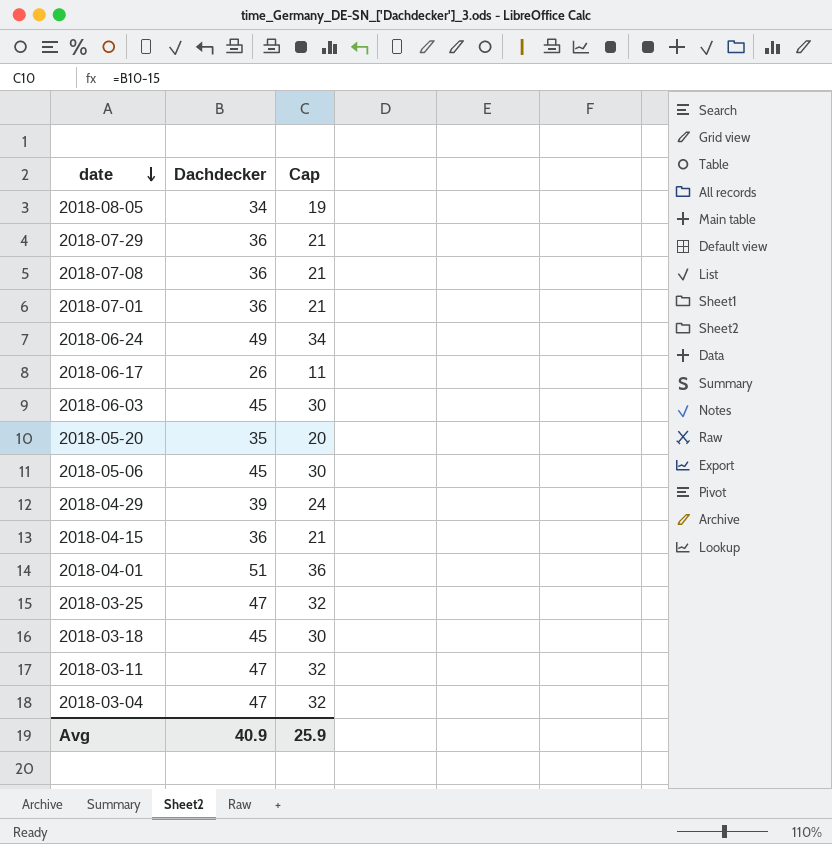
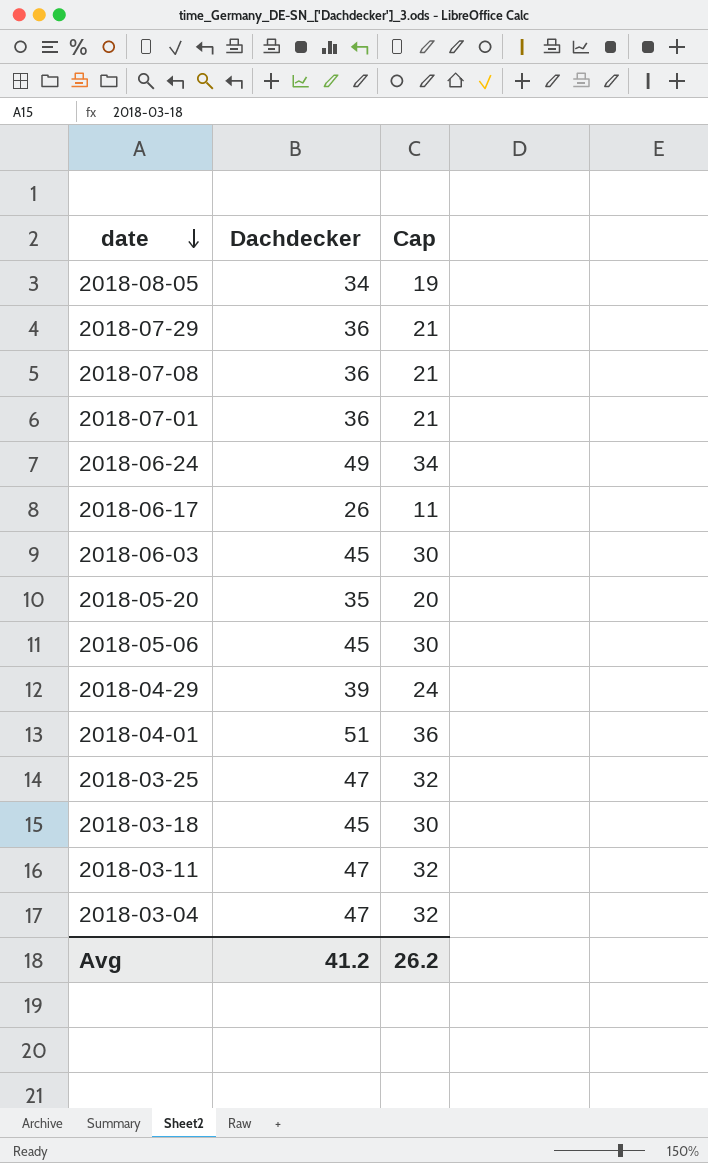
row 2018-04-15: 36 | 21 -> none
Avg | Dachdecker: 40.9 -> 41.2
Avg | Cap: 25.9 -> 26.2

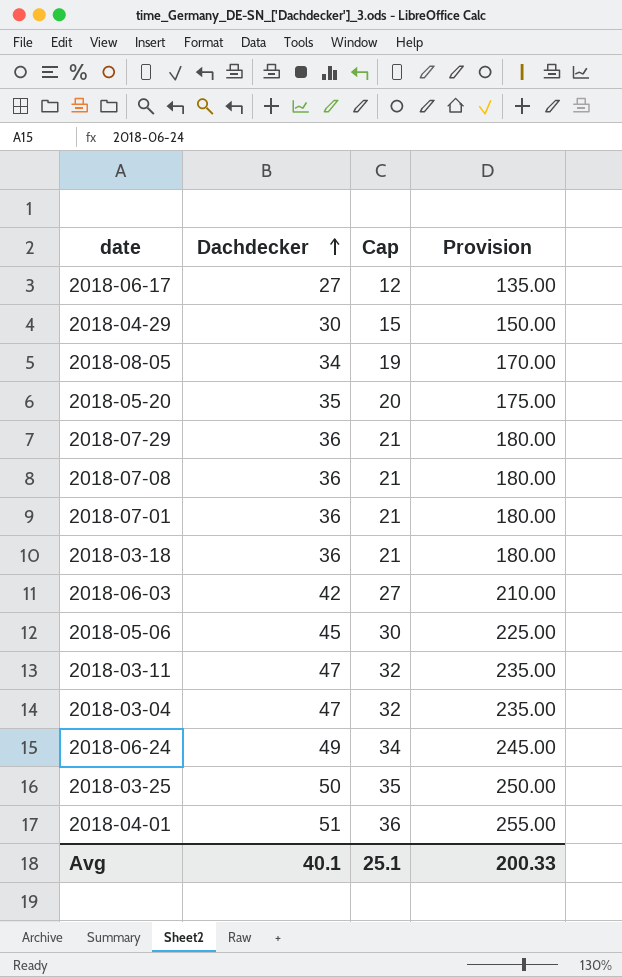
row order: date descending -> Dachdecker ascending
column Provision | formula: none -> [Dachdecker] * 5
2018-06-17 | Dachdecker: 26 -> 27
2018-06-17 | Cap: 11 -> 12
2018-04-29 | Dachdecker: 39 -> 30
2018-04-29 | Cap: 24 -> 15
2018-03-18 | Dachdecker: 45 -> 36
2018-03-18 | Cap: 30 -> 21
2018-06-03 | Dachdecker: 45 -> 42
2018-06-03 | Cap: 30 -> 27
2018-03-25 | Dachdecker: 47 -> 50
2018-03-25 | Cap: 32 -> 35
Avg | Dachdecker: 41.2 -> 40.1
Avg | Cap: 26.2 -> 25.1

